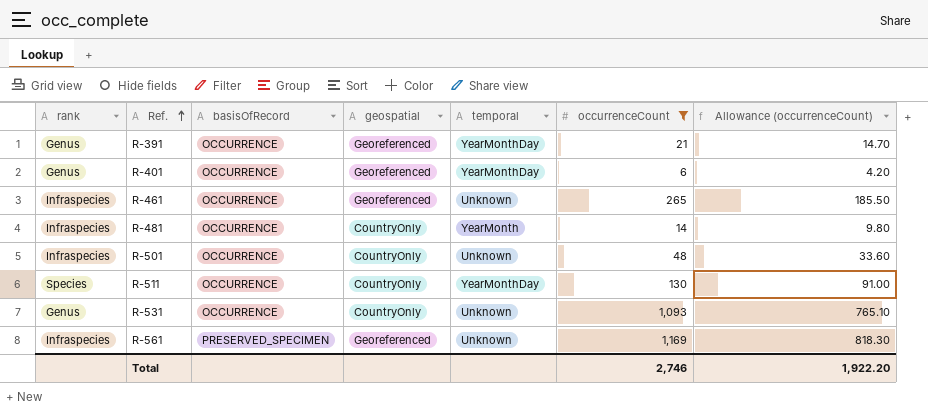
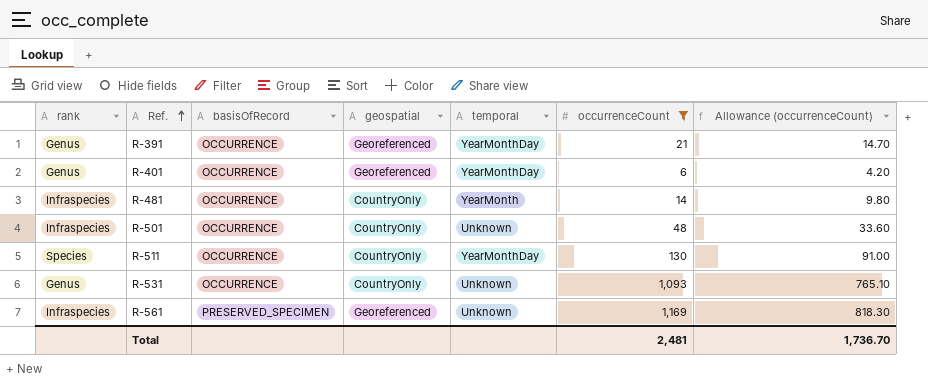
row R-461: Infraspecies | OCCURRENCE | Georeferenced | Unknown | 265 | 185.50 -> none
Total | occurrenceCount: 2,746 -> 2,481
Total | Allowance (occurrenceCount): 1,922.20 -> 1,736.70

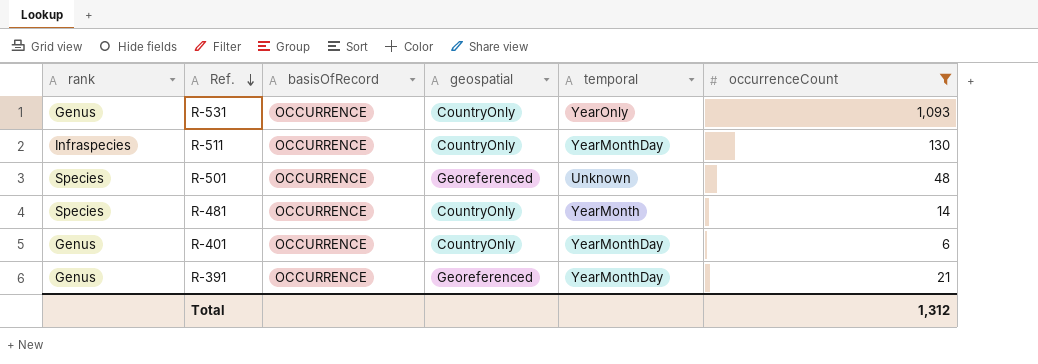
row order: Ref. ascending -> Ref. descending
column Allowance (occurrenceCount) | formula: [occurrenceCount] * 0.7 -> none
row R-561: Infraspecies | PRESERVED_SPECIMEN | Georeferenced | Unknown | 1,169 | 818.30 -> none
R-531 | temporal: Unknown -> YearOnly
R-511 | rank: Species -> Infraspecies
R-501 | rank: Infraspecies -> Species
R-501 | geospatial: CountryOnly -> Georeferenced
R-481 | rank: Infraspecies -> Species
R-401 | geospatial: Georeferenced -> CountryOnly
Total | occurrenceCount: 2,481 -> 1,312

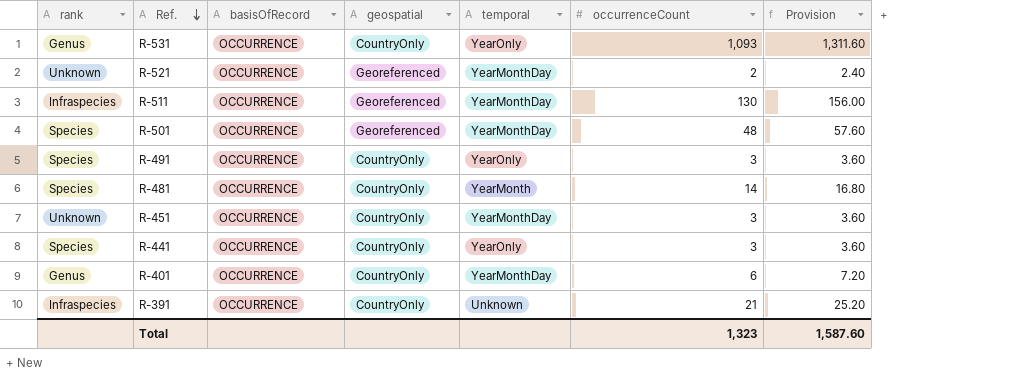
filter: occurrenceCount >= 6 -> none
column Provision | formula: none -> [occurrenceCount] * 1.2
R-511 | geospatial: CountryOnly -> Georeferenced
R-501 | temporal: Unknown -> YearMonthDay
R-391 | rank: Genus -> Infraspecies
R-391 | geospatial: Georeferenced -> CountryOnly
R-391 | temporal: YearMonthDay -> Unknown
Total | occurrenceCount: 1,312 -> 1,323

